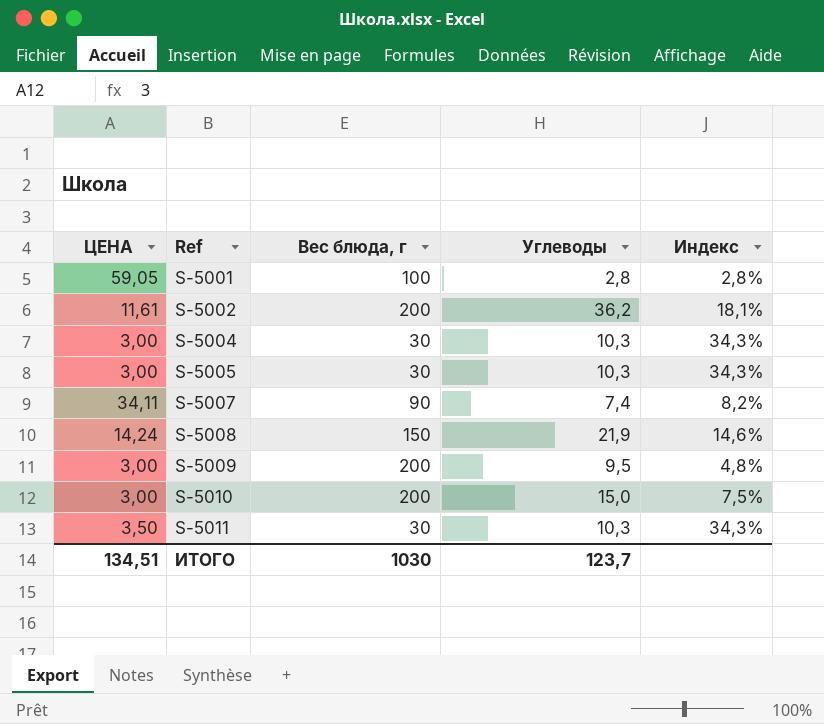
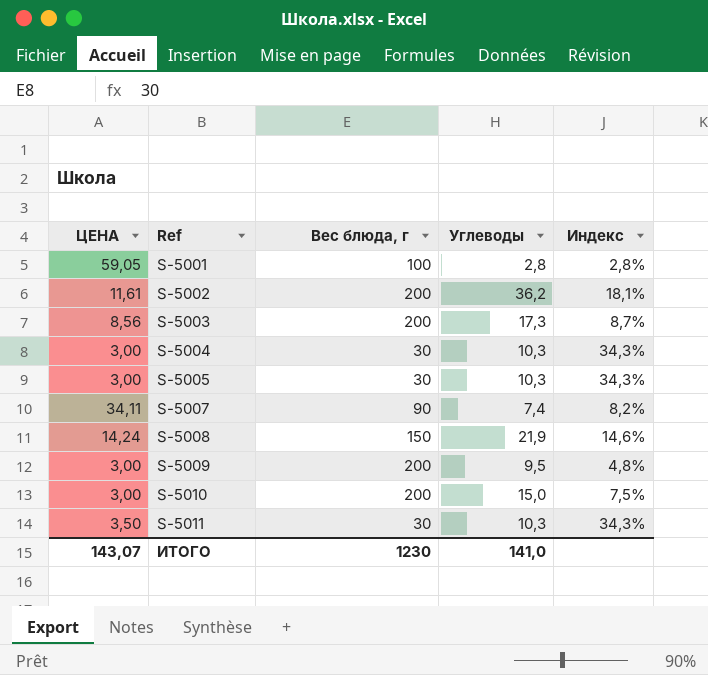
row S-5003: none -> 8,56 | 200 | 17,3 | 8,7%
ИТОГО | ЦЕНА: 134,51 -> 143,07
ИТОГО | Вес блюда, г: 1030 -> 1230
ИТОГО | Углеводы: 123,7 -> 141,0

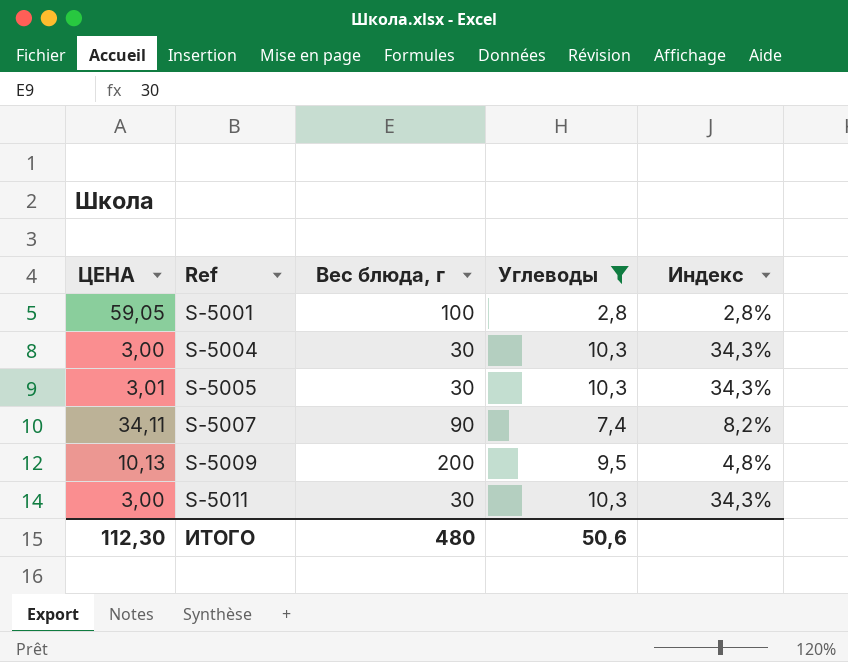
filter: none -> Углеводы <= 10,3
S-5005 | ЦЕНА: 3,00 -> 3,01
S-5009 | ЦЕНА: 3,00 -> 10,13
S-5011 | ЦЕНА: 3,50 -> 3,00
ИТОГО | ЦЕНА: 143,07 -> 112,30
ИТОГО | Вес блюда, г: 1230 -> 480
ИТОГО | Углеводы: 141,0 -> 50,6

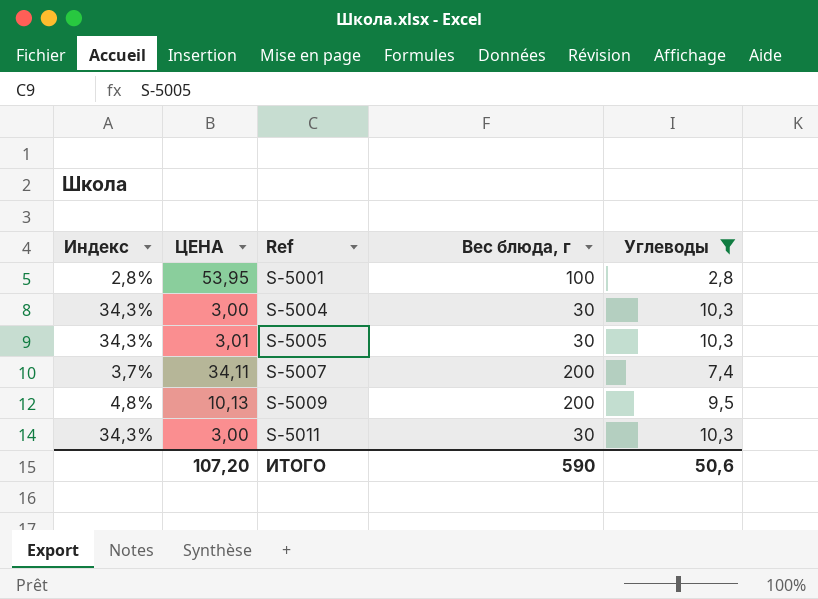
column Индекс | position: 5 -> 1
S-5001 | ЦЕНА: 59,05 -> 53,95
S-5007 | Индекс: 8,2% -> 3,7%
S-5007 | Вес блюда, г: 90 -> 200
ИТОГО | ЦЕНА: 112,30 -> 107,20
ИТОГО | Вес блюда, г: 480 -> 590

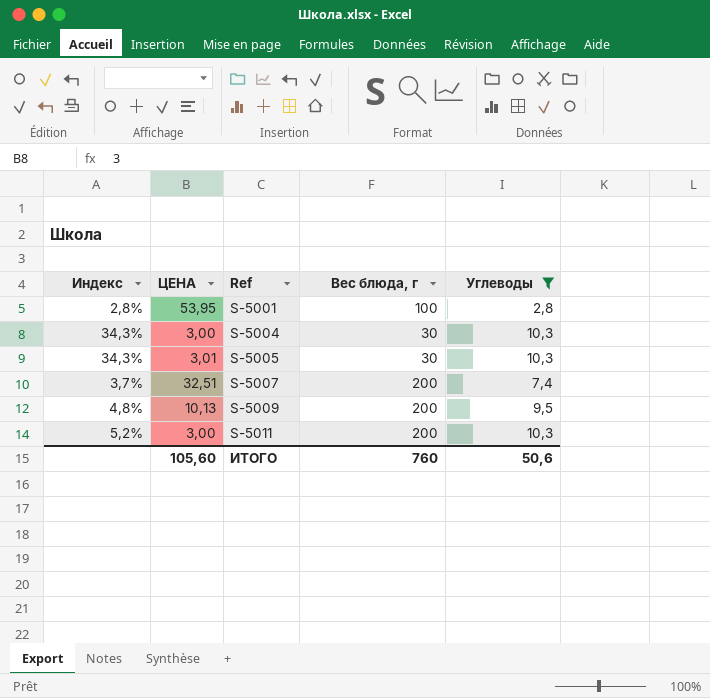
S-5007 | ЦЕНА: 34,11 -> 32,51
S-5011 | Индекс: 34,3% -> 5,2%
S-5011 | Вес блюда, г: 30 -> 200
ИТОГО | ЦЕНА: 107,20 -> 105,60
ИТОГО | Вес блюда, г: 590 -> 760

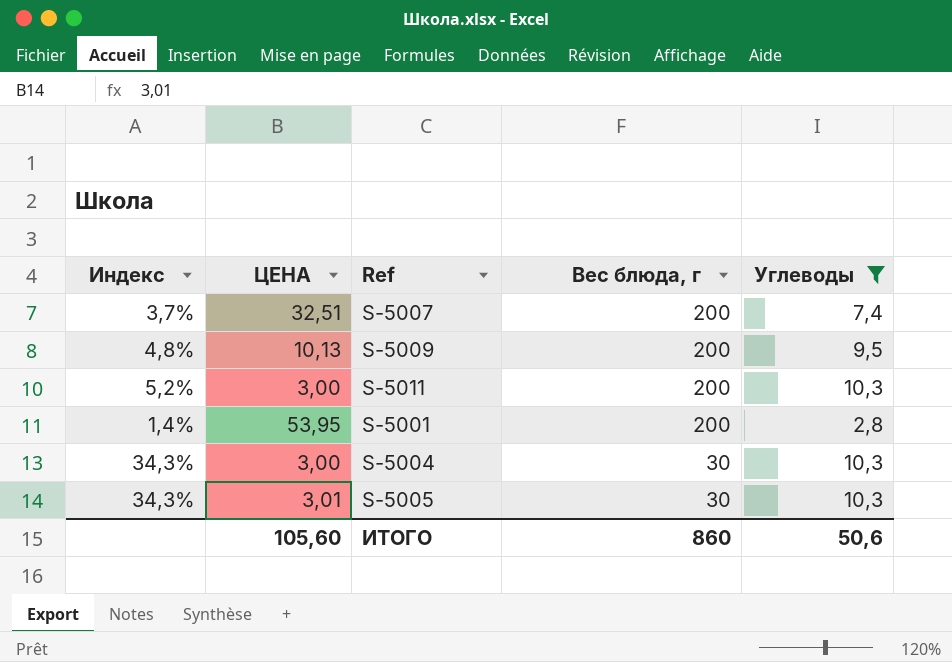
row order: Ref ascending -> Вес блюда, г descending
S-5001 | Индекс: 2,8% -> 1,4%
S-5001 | Вес блюда, г: 100 -> 200
ИТОГО | Вес блюда, г: 760 -> 860

